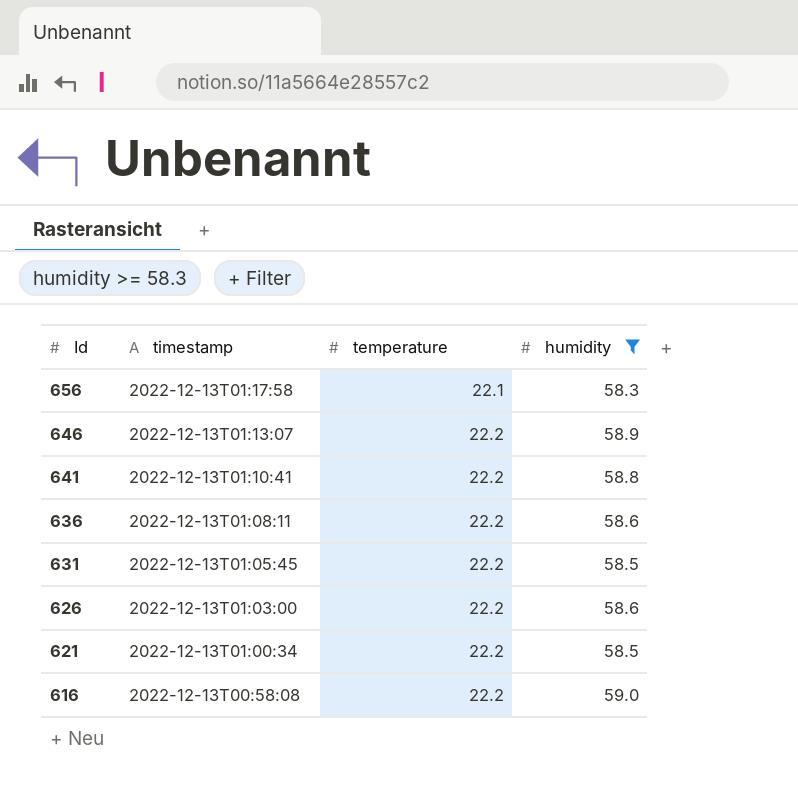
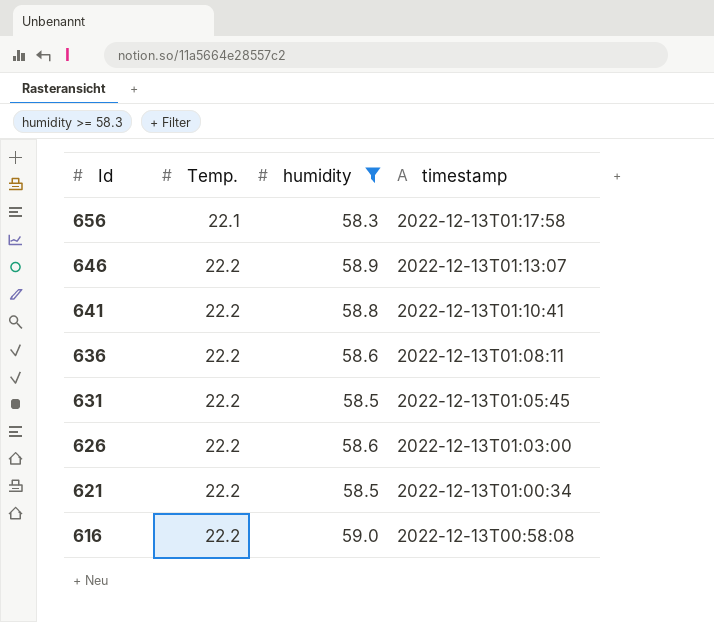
column name: temperature -> Temp.
column timestamp | position: 2 -> 4

